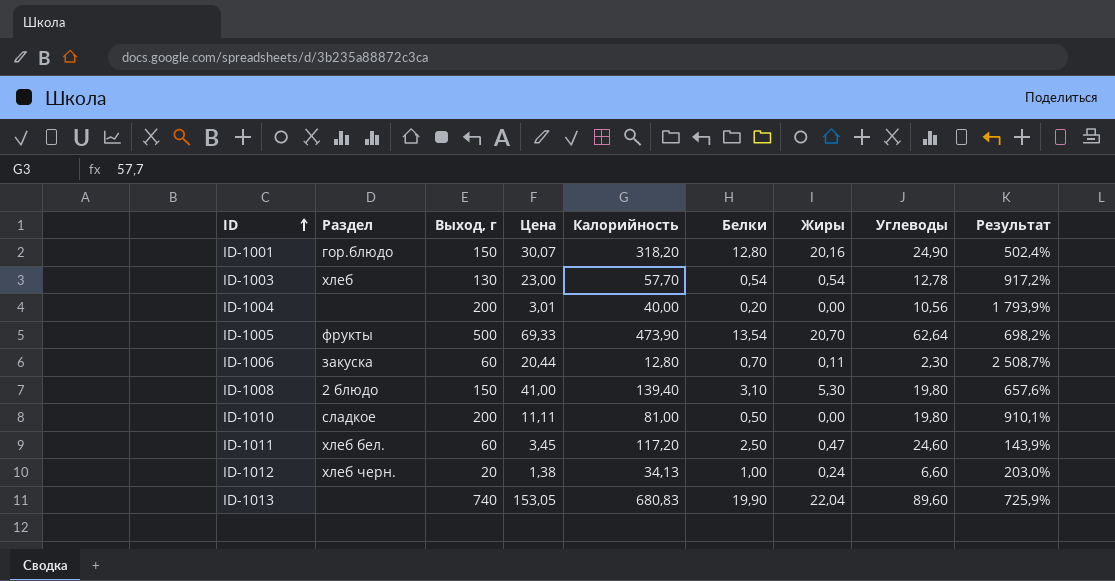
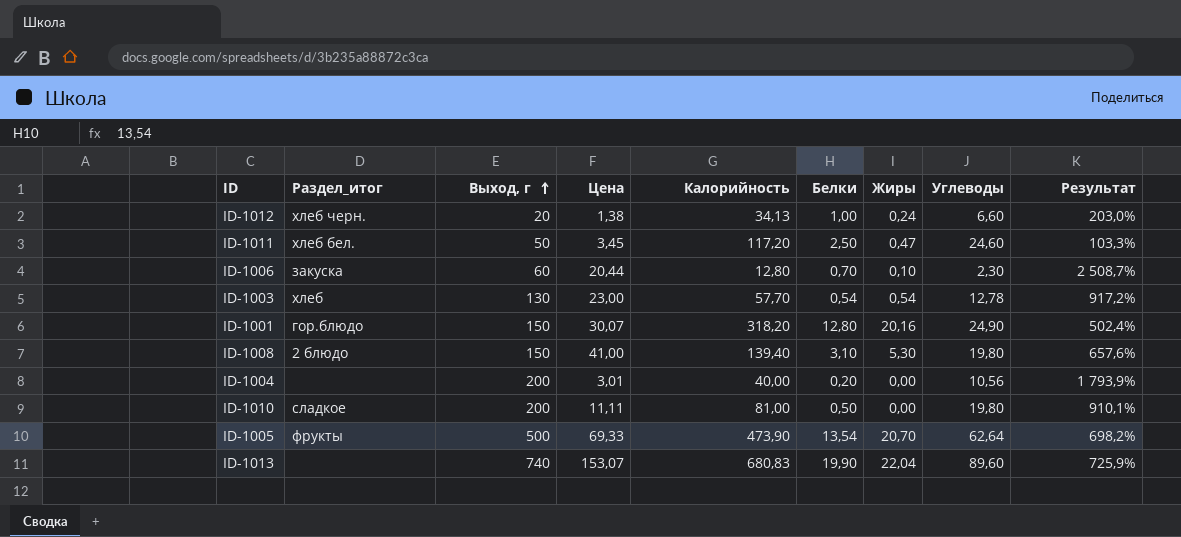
row order: ID ascending -> Выход, г ascending
column name: Раздел -> Раздел_итог
ID-1011 | Выход, г: 60 -> 50
ID-1011 | Результат: 143,9% -> 103,3%
ID-1006 | Жиры: 0,11 -> 0,10
ID-1013 | Цена: 153,05 -> 153,07

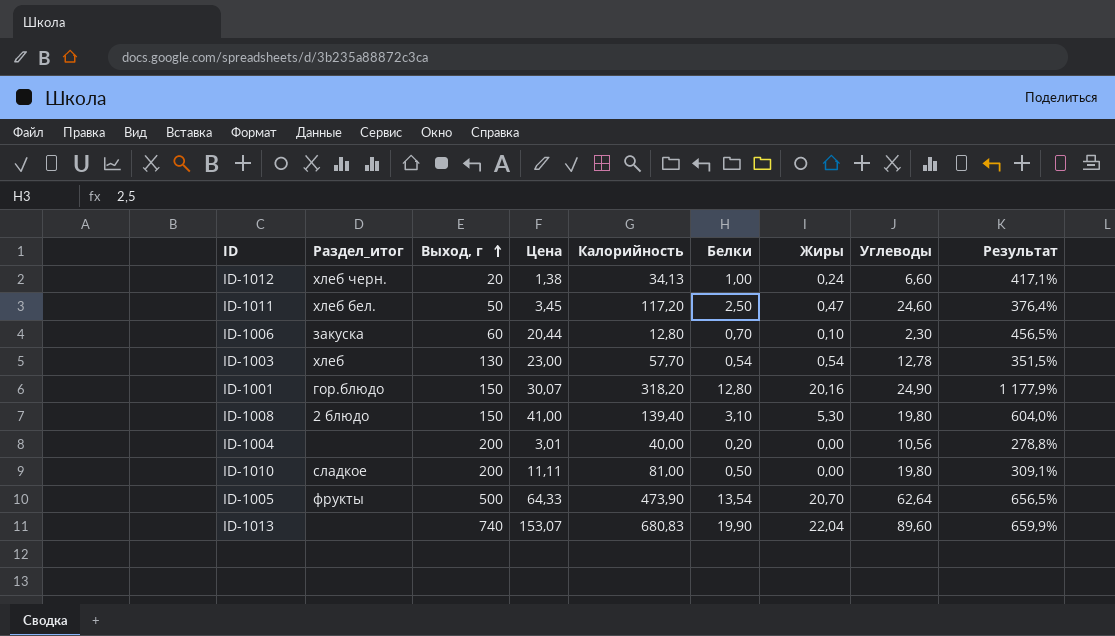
column Результат | formula: ([Выход, г] - [Углеводы]) / [Углеводы] -> ([Калорийность] - [Углеводы]) / [Углеводы]
ID-1005 | Цена: 69,33 -> 64,33

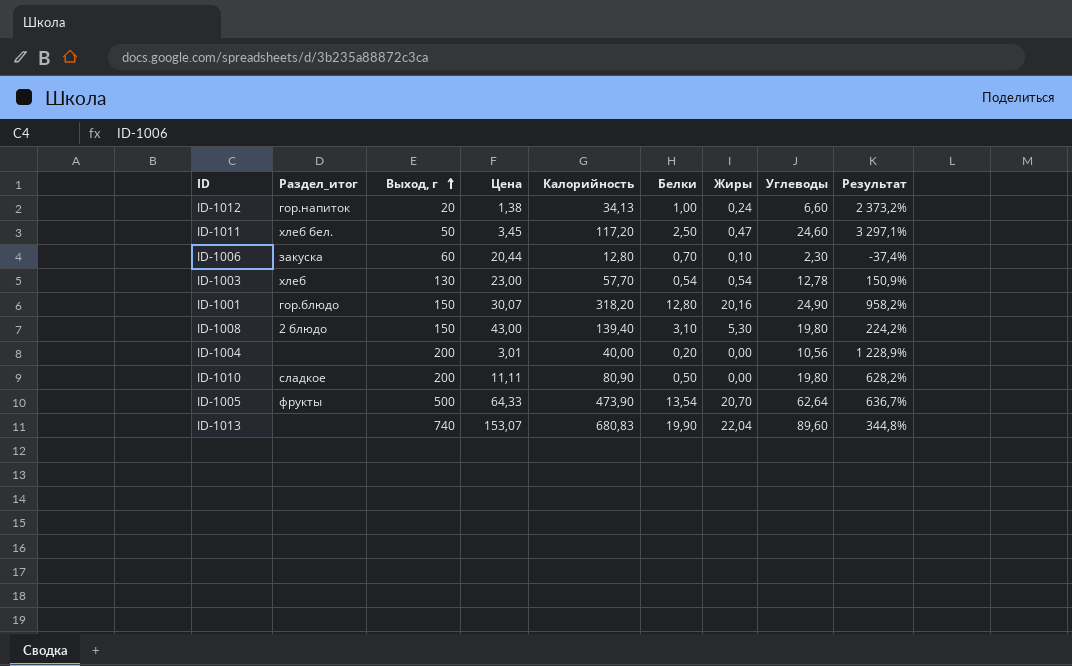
column Результат | formula: ([Калорийность] - [Углеводы]) / [Углеводы] -> ([Калорийность] - [Цена]) / [Цена]
ID-1012 | Раздел_итог: хлеб черн. -> гор.напиток
ID-1008 | Цена: 41,00 -> 43,00
ID-1010 | Калорийность: 81,00 -> 80,90

